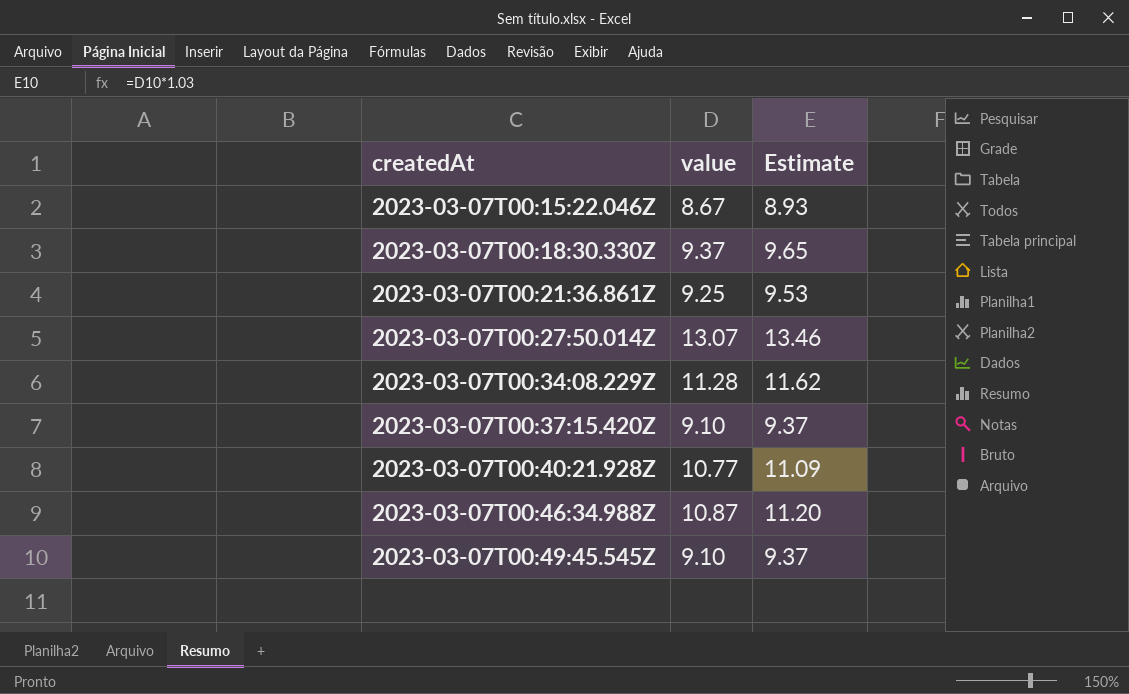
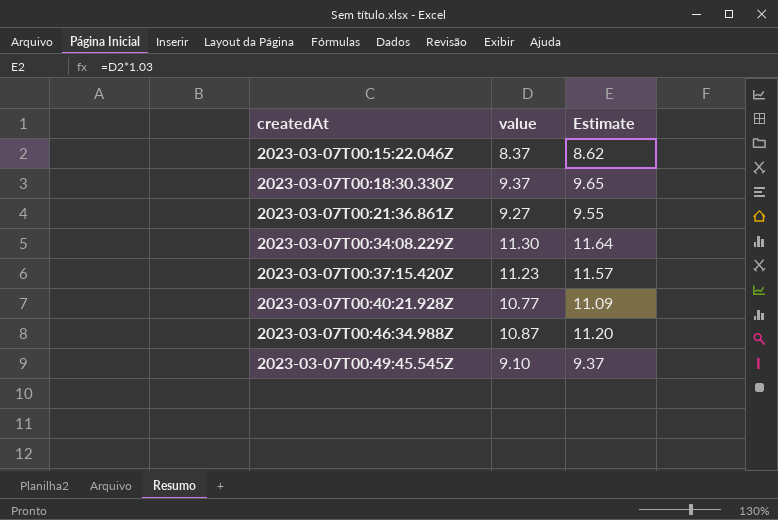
row 2023-03-07T00:27:50.014Z: 13.07 | 13.46 -> none
2023-03-07T00:15:22.046Z | value: 8.67 -> 8.37
2023-03-07T00:15:22.046Z | Estimate: 8.93 -> 8.62
2023-03-07T00:21:36.861Z | value: 9.25 -> 9.27
2023-03-07T00:21:36.861Z | Estimate: 9.53 -> 9.55
2023-03-07T00:34:08.229Z | value: 11.28 -> 11.30
2023-03-07T00:34:08.229Z | Estimate: 11.62 -> 11.64
2023-03-07T00:37:15.420Z | value: 9.10 -> 11.23
2023-03-07T00:37:15.420Z | Estimate: 9.37 -> 11.57

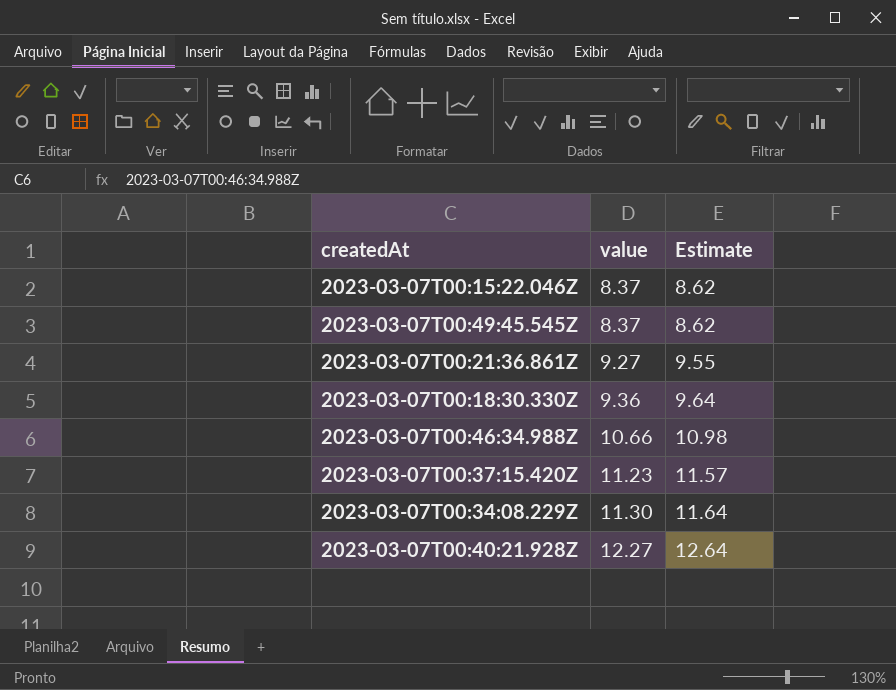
row order: createdAt ascending -> value ascending
2023-03-07T00:49:45.545Z | value: 9.10 -> 8.37
2023-03-07T00:49:45.545Z | Estimate: 9.37 -> 8.62
2023-03-07T00:18:30.330Z | value: 9.37 -> 9.36
2023-03-07T00:18:30.330Z | Estimate: 9.65 -> 9.64
2023-03-07T00:46:34.988Z | value: 10.87 -> 10.66
2023-03-07T00:46:34.988Z | Estimate: 11.20 -> 10.98
2023-03-07T00:40:21.928Z | value: 10.77 -> 12.27
2023-03-07T00:40:21.928Z | Estimate: 11.09 -> 12.64

